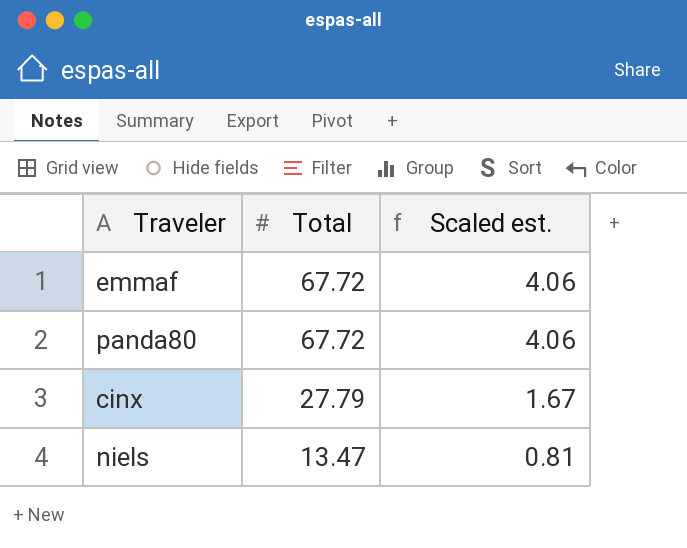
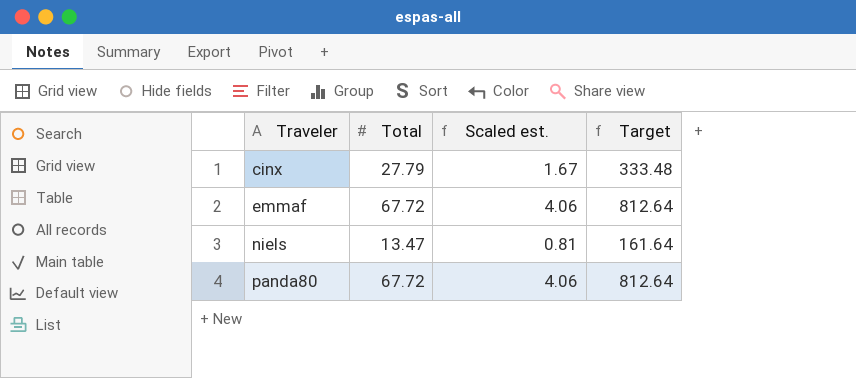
row order: Total descending -> Traveler ascending
column Target | formula: none -> [Total] * 12

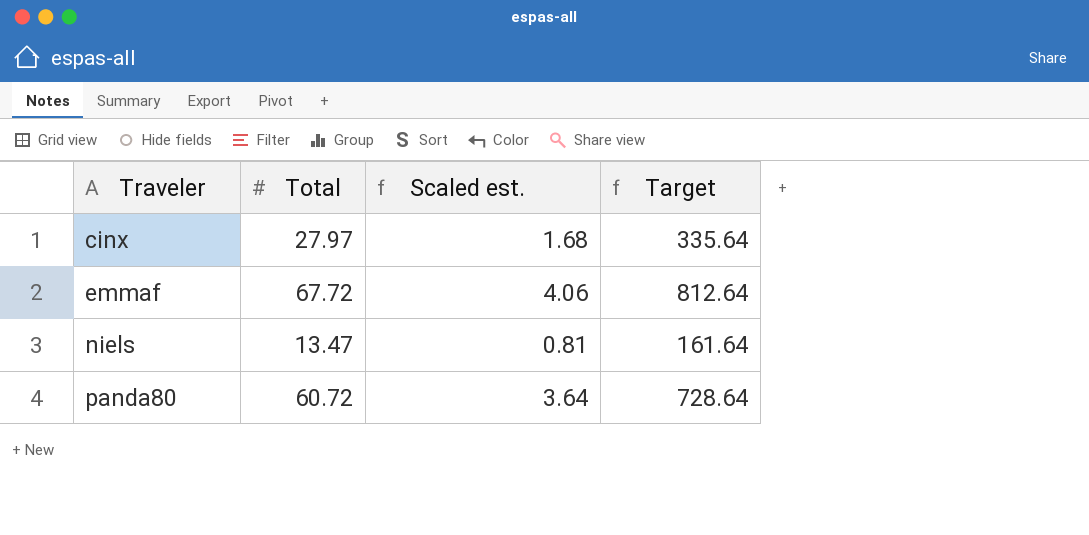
cinx | Total: 27.79 -> 27.97
cinx | Scaled est.: 1.67 -> 1.68
cinx | Target: 333.48 -> 335.64
panda80 | Total: 67.72 -> 60.72
panda80 | Scaled est.: 4.06 -> 3.64
panda80 | Target: 812.64 -> 728.64

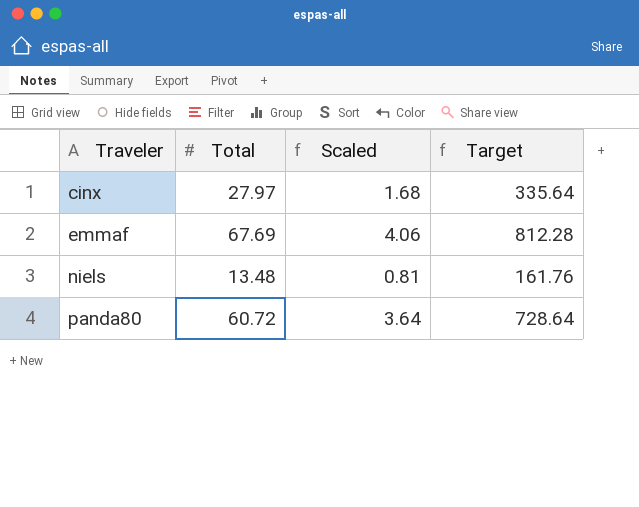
column name: Scaled est. -> Scaled
emmaf | Total: 67.72 -> 67.69
emmaf | Target: 812.64 -> 812.28
niels | Total: 13.47 -> 13.48
niels | Target: 161.64 -> 161.76

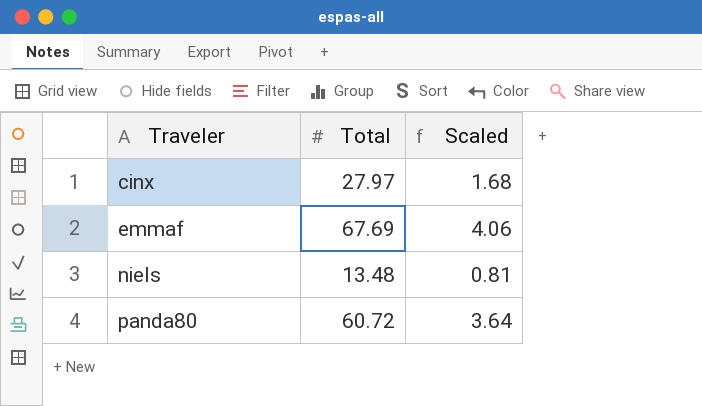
column Target | formula: [Total] * 12 -> none

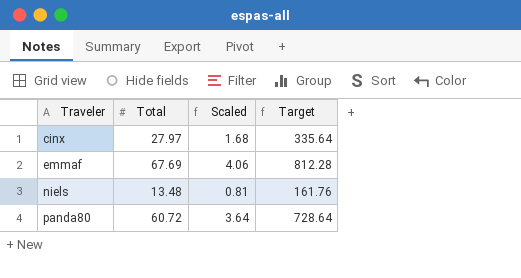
column Target | formula: none -> [Total] * 12

